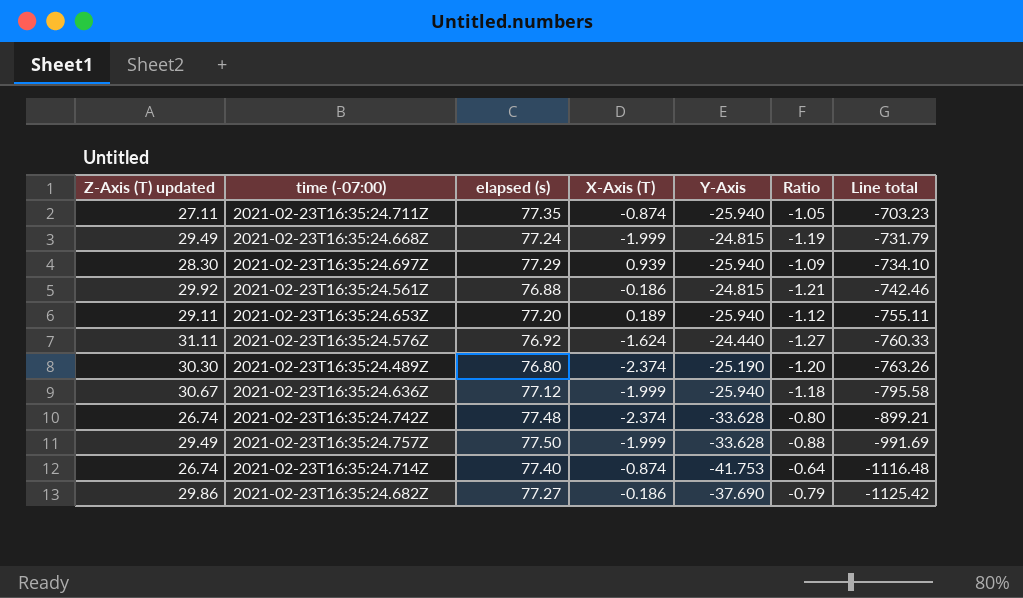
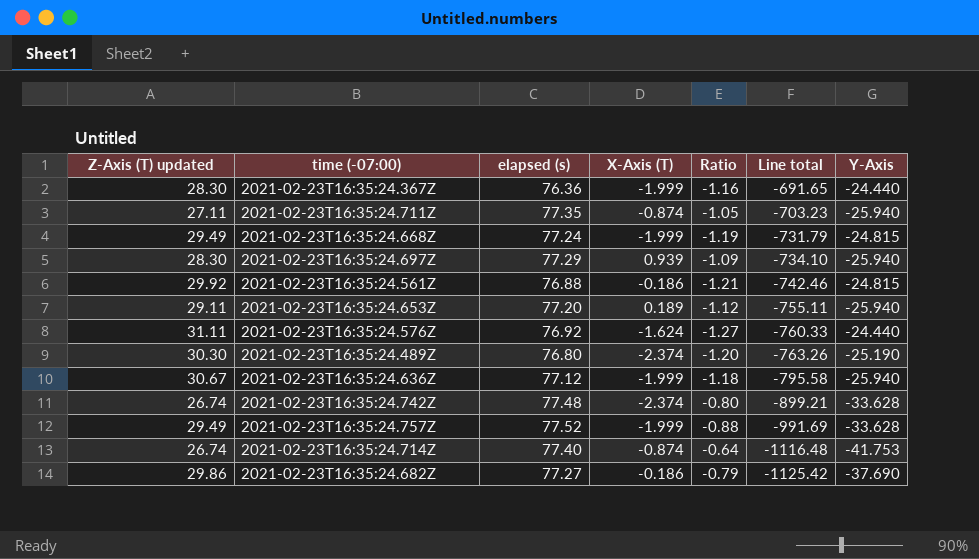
column Y-Axis | position: 5 -> 7
row 2021-02-23T16:35:24.367Z: none -> 28.30 | 76.36 | -1.999 | -1.16 | -691.65 | -24.440
2021-02-23T16:35:24.757Z | elapsed (s): 77.50 -> 77.52

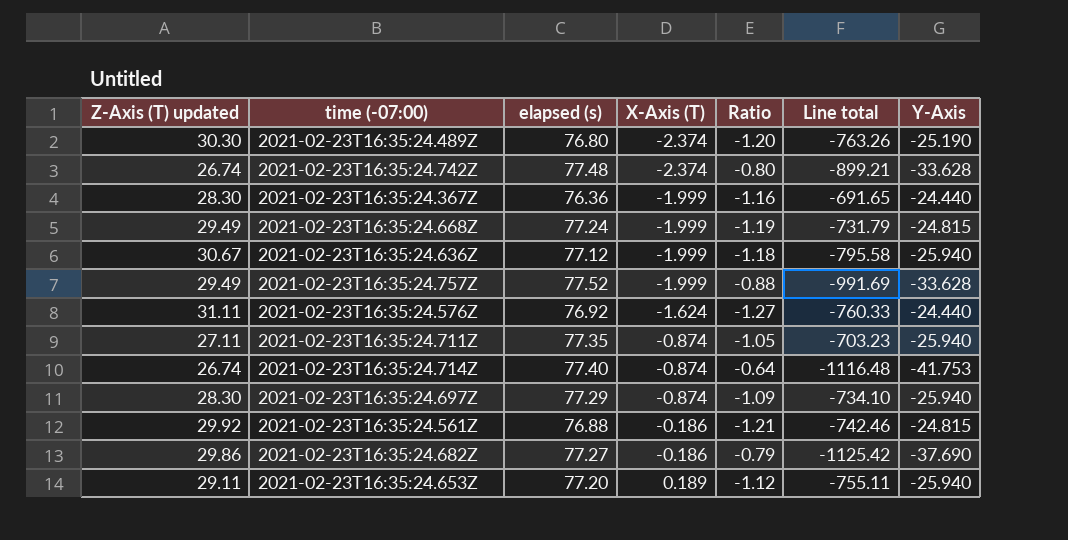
row order: Line total descending -> X-Axis (T) ascending
2021-02-23T16:35:24.697Z | X-Axis (T): 0.939 -> -0.874

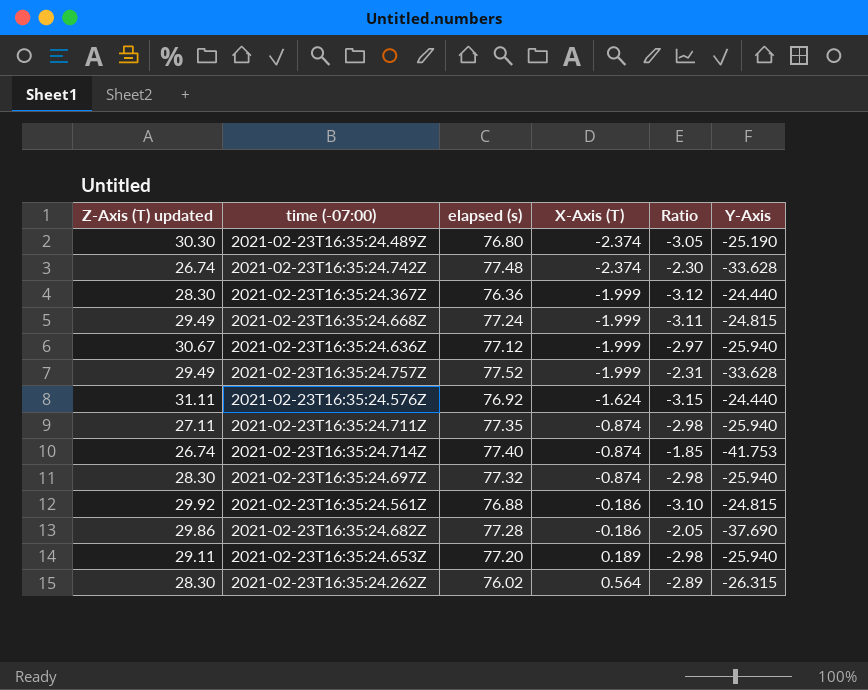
column Line total | formula: [Z-Axis (T) updated] * [Y-Axis] -> none
column Ratio | formula: [Z-Axis (T) updated] / [Y-Axis] -> [elapsed (s)] / [Y-Axis]
2021-02-23T16:35:24.697Z | elapsed (s): 77.29 -> 77.32
2021-02-23T16:35:24.682Z | elapsed (s): 77.27 -> 77.28
row 2021-02-23T16:35:24.262Z: none -> 28.30 | 76.02 | 0.564 | -2.89 | -26.315

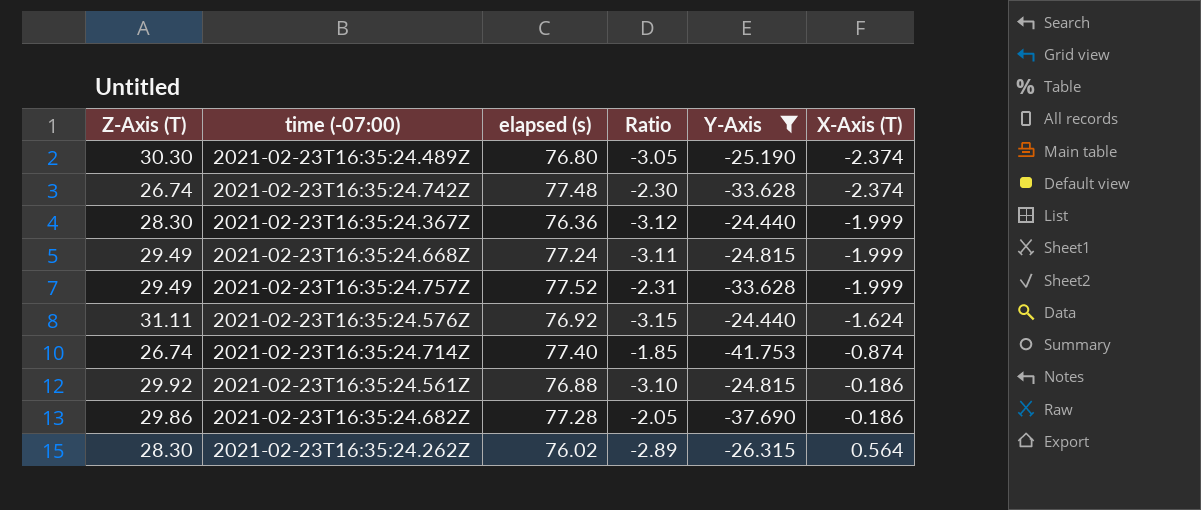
filter: none -> Y-Axis != -25.940
column name: Z-Axis (T) updated -> Z-Axis (T)
column X-Axis (T) | position: 4 -> 6

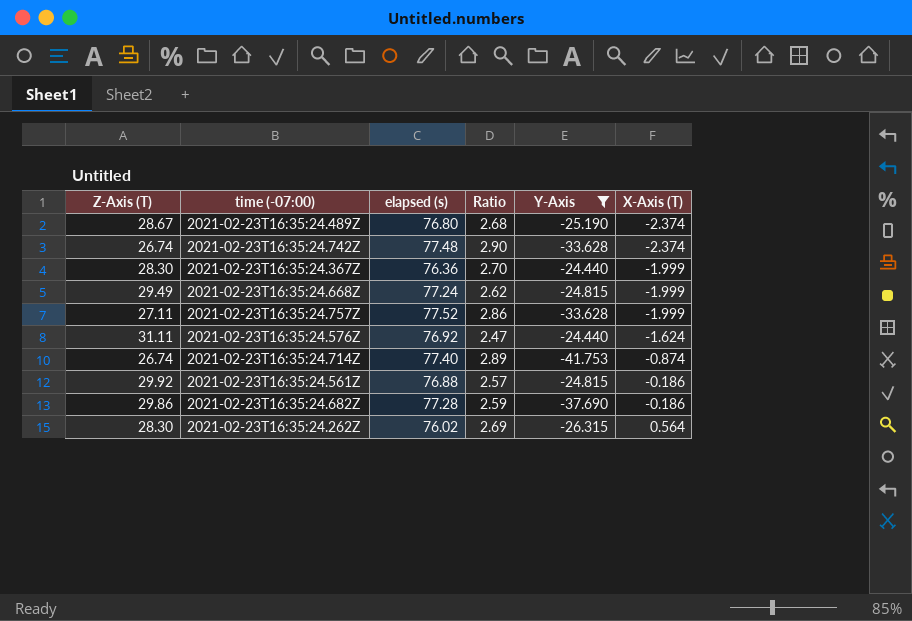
column Ratio | formula: [elapsed (s)] / [Y-Axis] -> [elapsed (s)] / [Z-Axis (T)]
2021-02-23T16:35:24.489Z | Z-Axis (T): 30.30 -> 28.67
2021-02-23T16:35:24.757Z | Z-Axis (T): 29.49 -> 27.11

